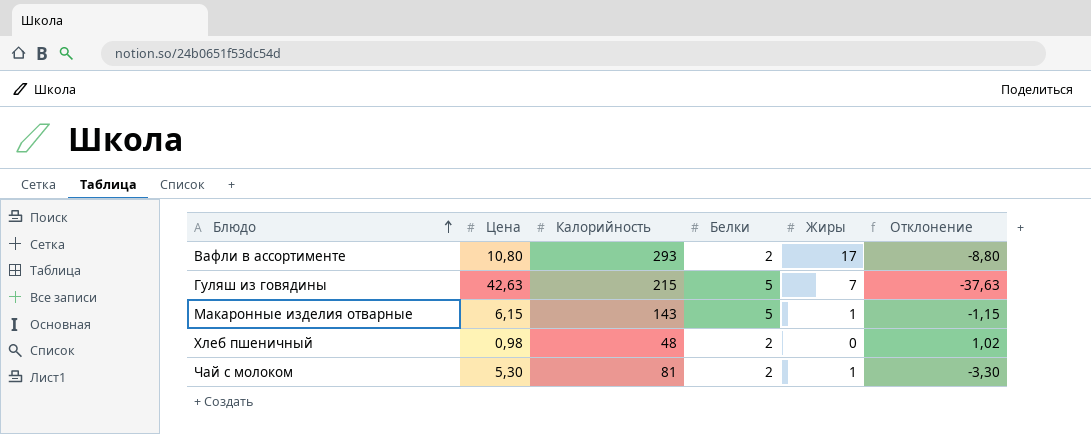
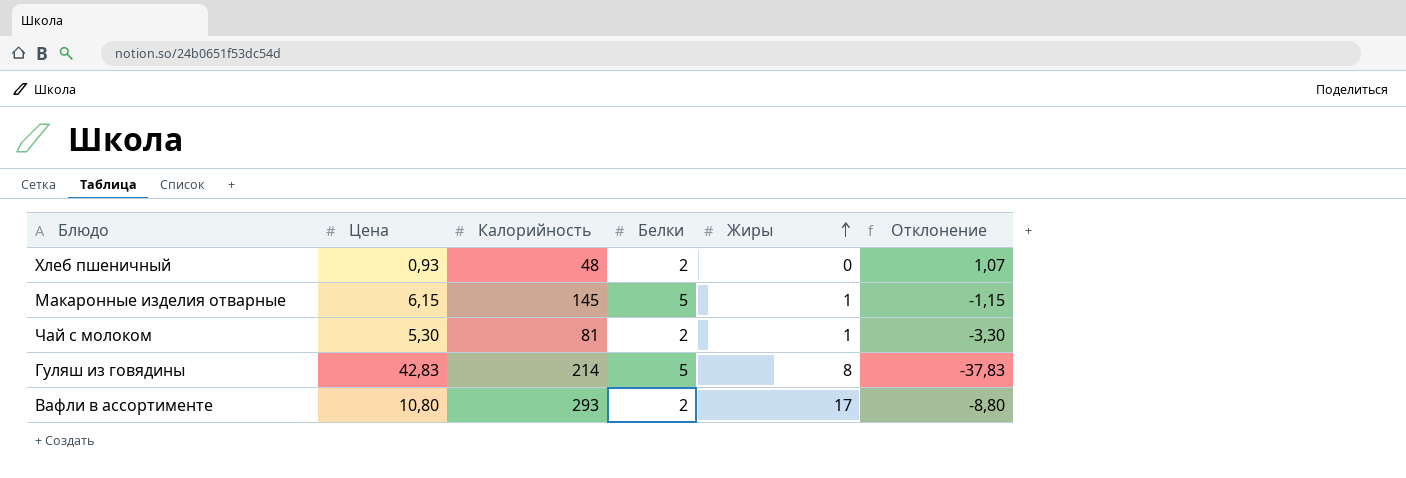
row order: Блюдо ascending -> Жиры ascending
Хлеб пшеничный | Цена: 0,98 -> 0,93
Хлеб пшеничный | Отклонение: 1,02 -> 1,07
Макаронные изделия отварные | Калорийность: 143 -> 145
Гуляш из говядины | Цена: 42,63 -> 42,83
Гуляш из говядины | Калорийность: 215 -> 214
Гуляш из говядины | Жиры: 7 -> 8
Гуляш из говядины | Отклонение: -37,63 -> -37,83

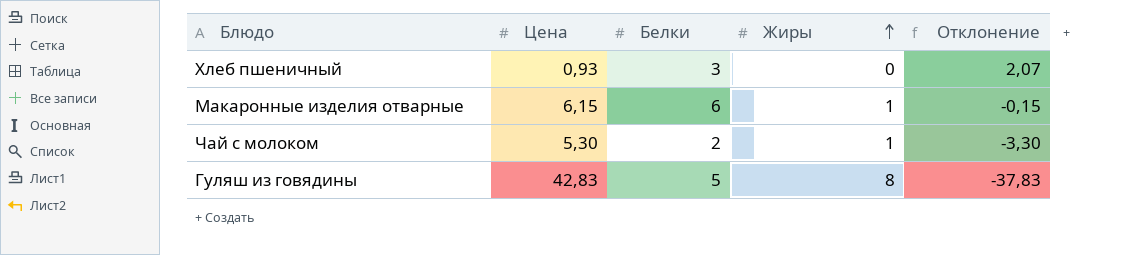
column Калорийность | position: 3 -> none
row Вафли в ассортименте: 10,80 | 293 | 2 | 17 | -8,80 -> none
Хлеб пшеничный | Белки: 2 -> 3
Хлеб пшеничный | Отклонение: 1,07 -> 2,07
Макаронные изделия отварные | Белки: 5 -> 6
Макаронные изделия отварные | Отклонение: -1,15 -> -0,15

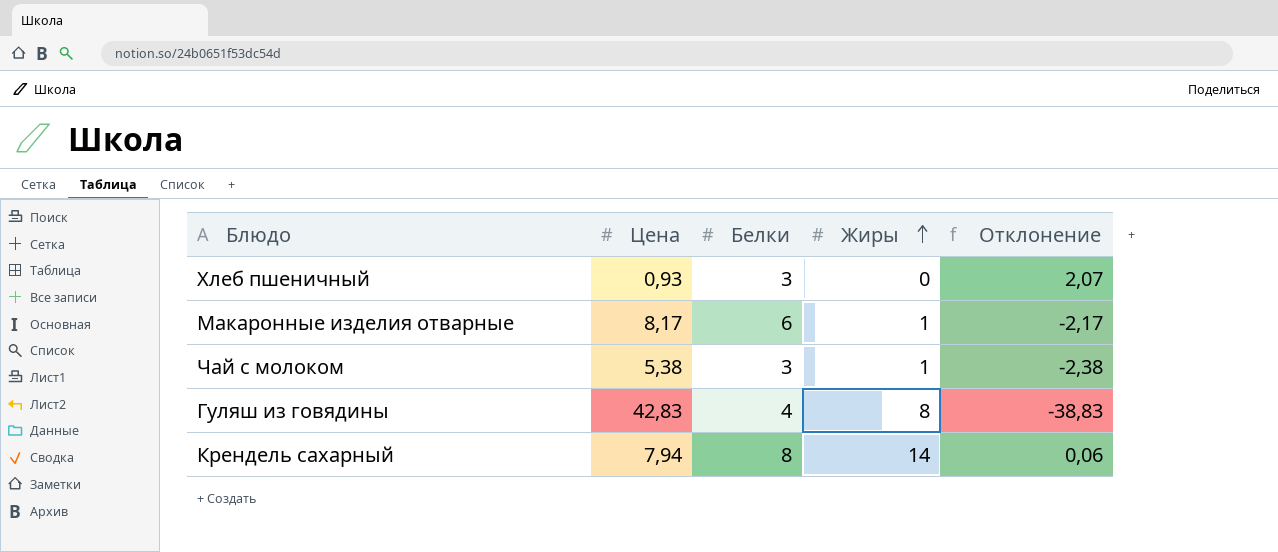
Макаронные изделия отварные | Цена: 6,15 -> 8,17
Макаронные изделия отварные | Отклонение: -0,15 -> -2,17
Чай с молоком | Цена: 5,30 -> 5,38
Чай с молоком | Белки: 2 -> 3
Чай с молоком | Отклонение: -3,30 -> -2,38
Гуляш из говядины | Белки: 5 -> 4
Гуляш из говядины | Отклонение: -37,83 -> -38,83
row Крендель сахарный: none -> 7,94 | 8 | 14 | 0,06

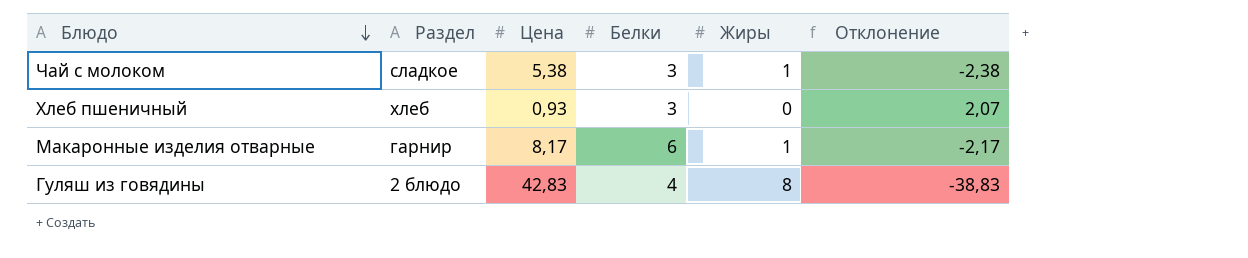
row order: Жиры ascending -> Блюдо descending
column Раздел | position: none -> 2
row Крендель сахарный: 7,94 | 8 | 14 | 0,06 -> none

